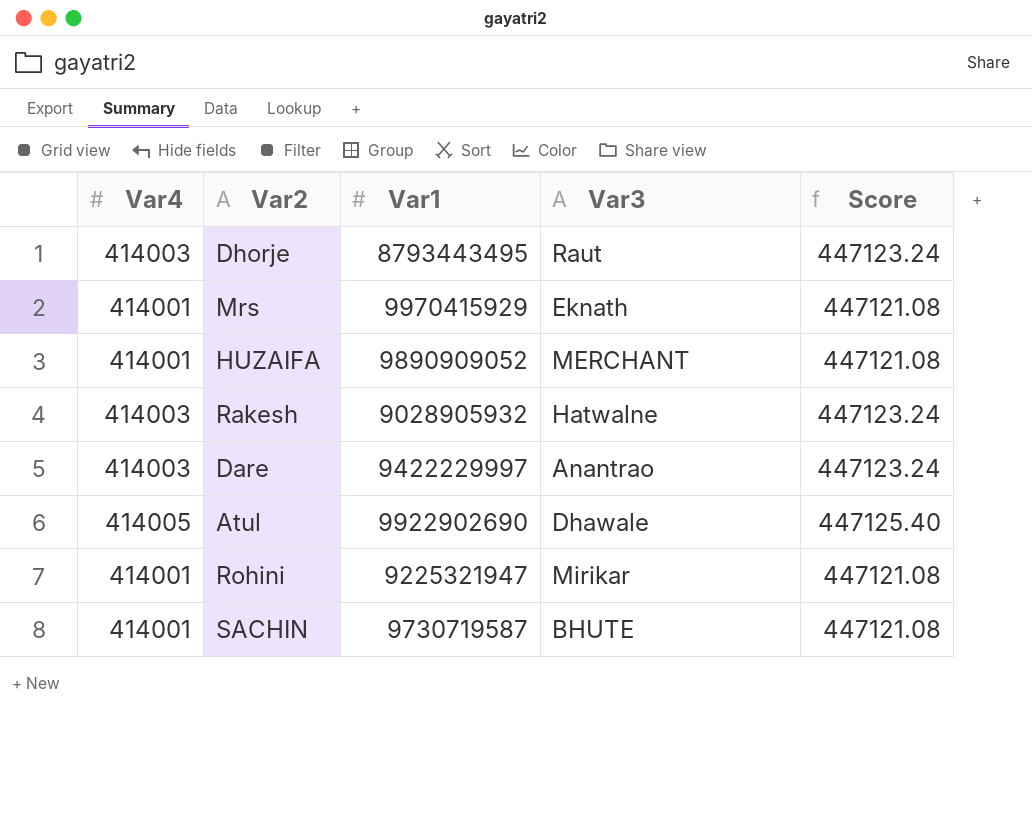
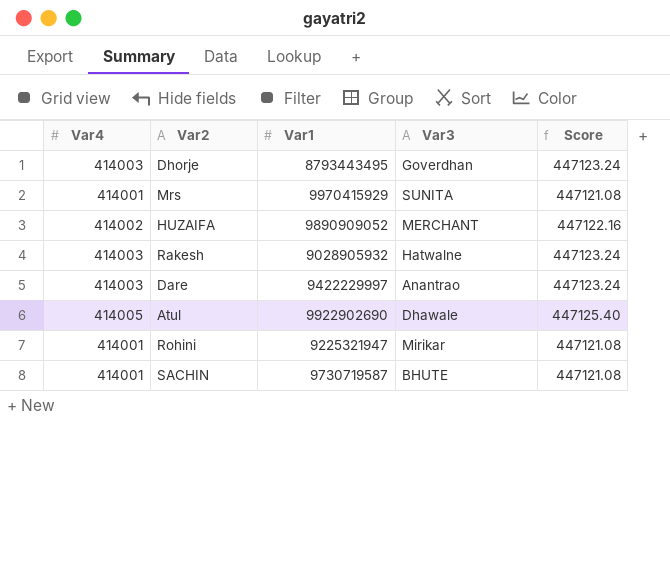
Dhorje | Var3: Raut -> Goverdhan
Mrs | Var3: Eknath -> SUNITA
HUZAIFA | Var4: 414001 -> 414002
HUZAIFA | Score: 447121.08 -> 447122.16

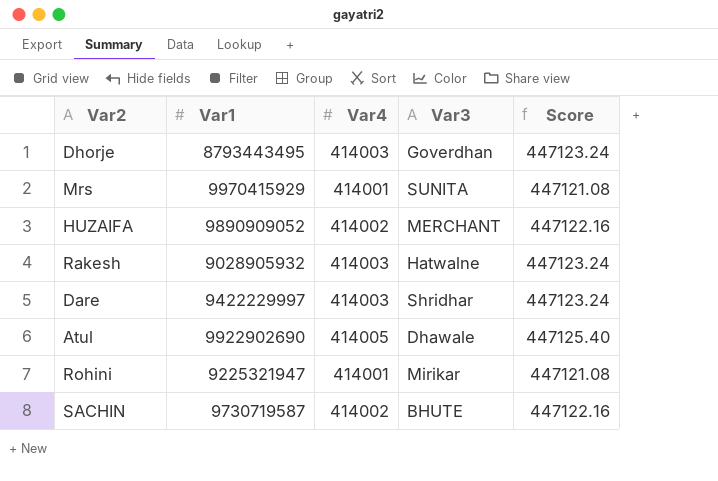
column Var4 | position: 1 -> 3
Dare | Var3: Anantrao -> Shridhar
SACHIN | Var4: 414001 -> 414002
SACHIN | Score: 447121.08 -> 447122.16

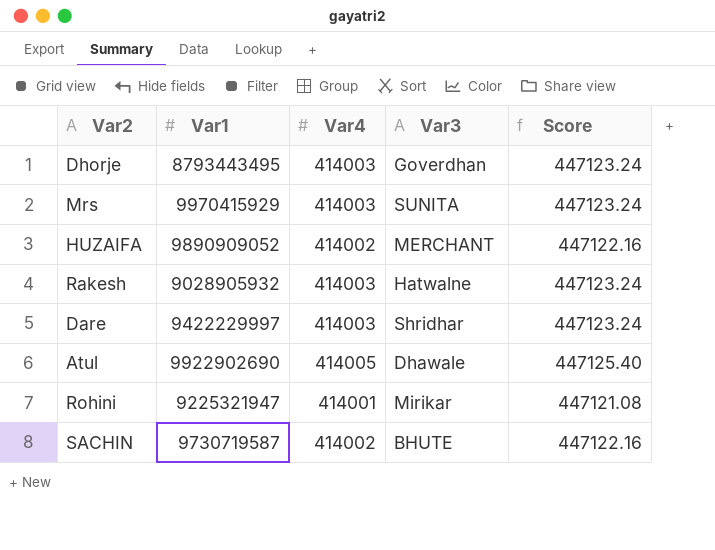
Mrs | Var4: 414001 -> 414003
Mrs | Score: 447121.08 -> 447123.24

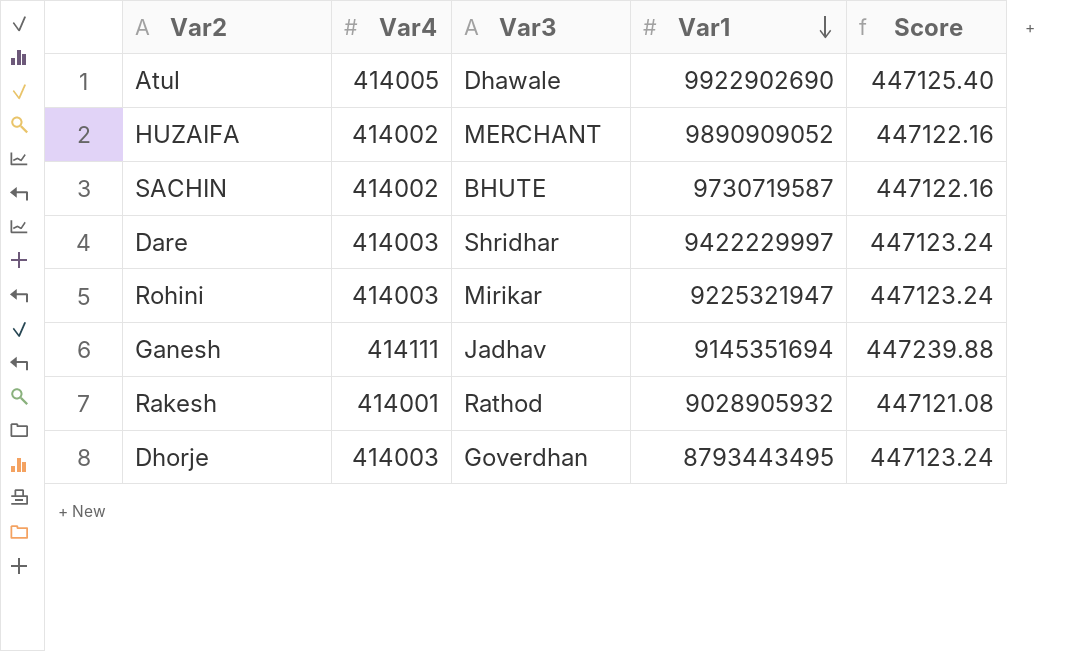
row order: none -> Var1 descending
column Var1 | position: 2 -> 4
row Mrs: 9970415929 | 414003 | SUNITA | 447123.24 -> none
Rohini | Var4: 414001 -> 414003
Rohini | Score: 447121.08 -> 447123.24
row Ganesh: none -> 414111 | Jadhav | 9145351694 | 447239.88
Rakesh | Var4: 414003 -> 414001
Rakesh | Var3: Hatwalne -> Rathod
Rakesh | Score: 447123.24 -> 447121.08

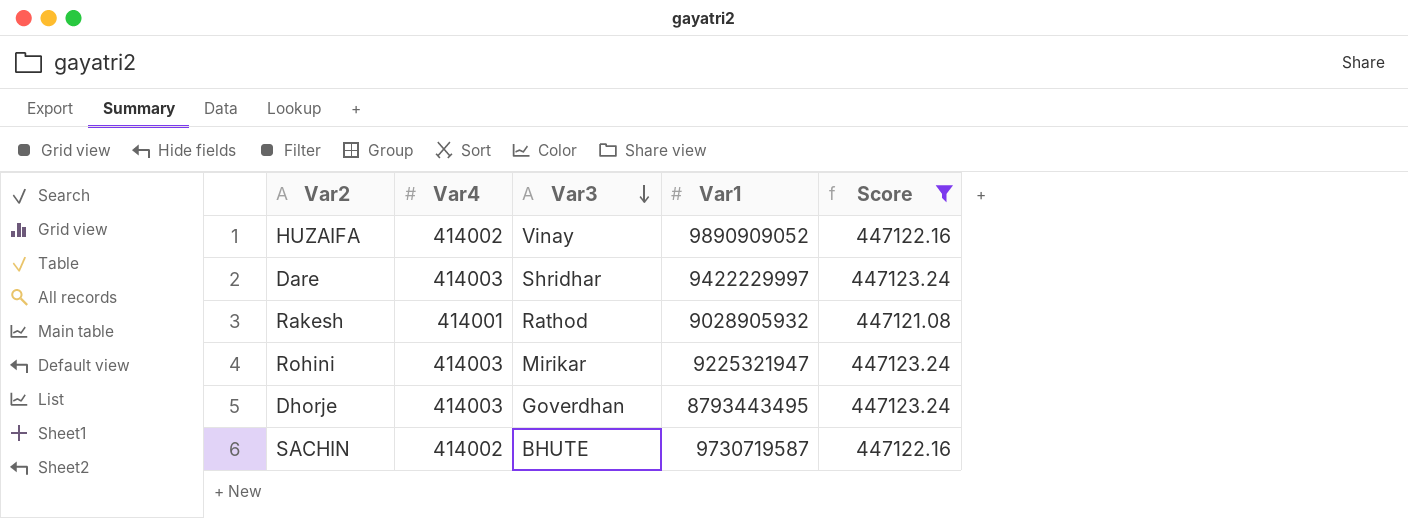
filter: none -> Score <= 447123.24
row order: Var1 descending -> Var3 descending
HUZAIFA | Var3: MERCHANT -> Vinay

